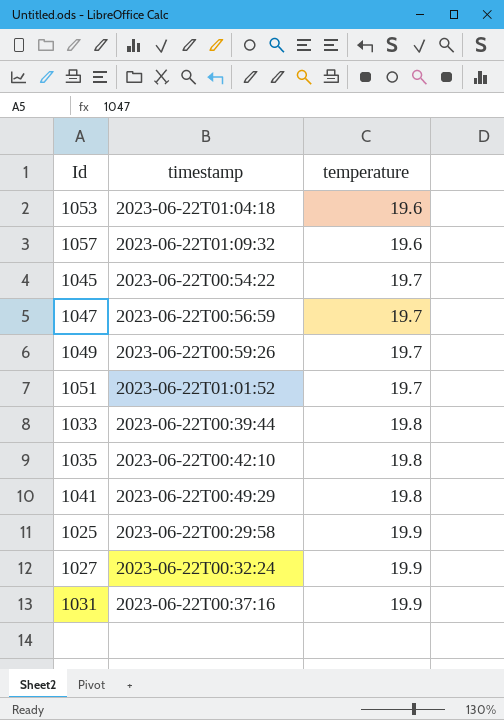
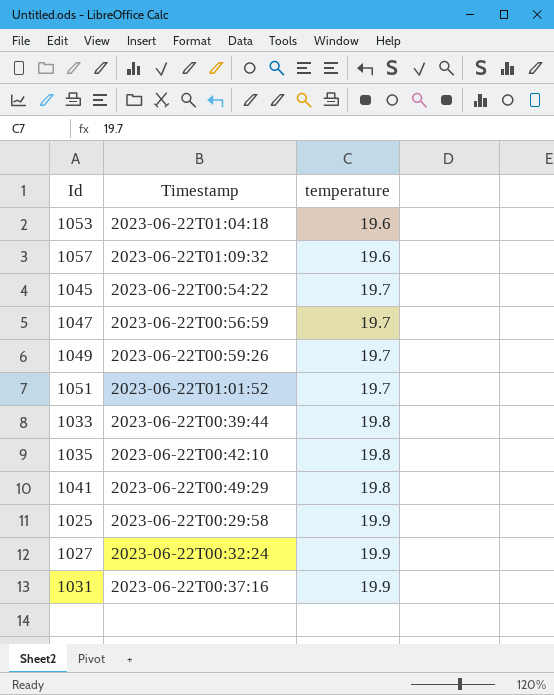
column name: timestamp -> Timestamp

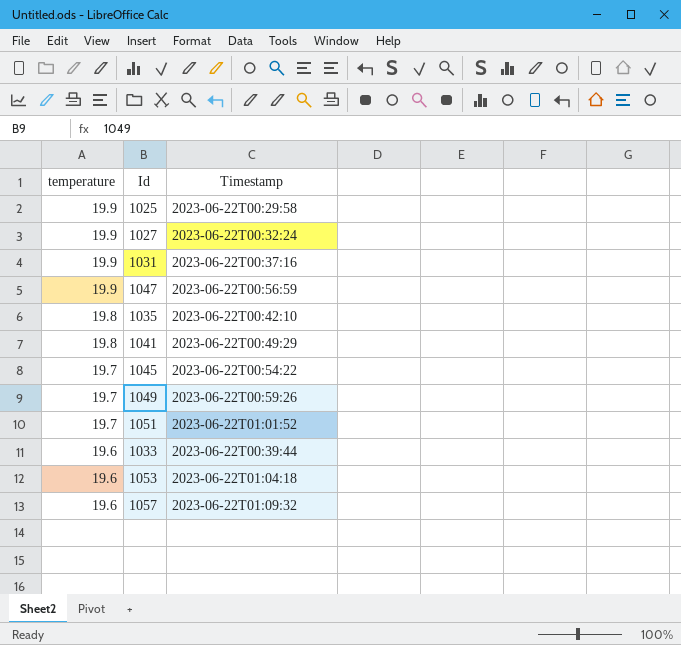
row order: temperature ascending -> temperature descending
column temperature | position: 3 -> 1
1047 | temperature: 19.7 -> 19.9
1033 | temperature: 19.8 -> 19.6

